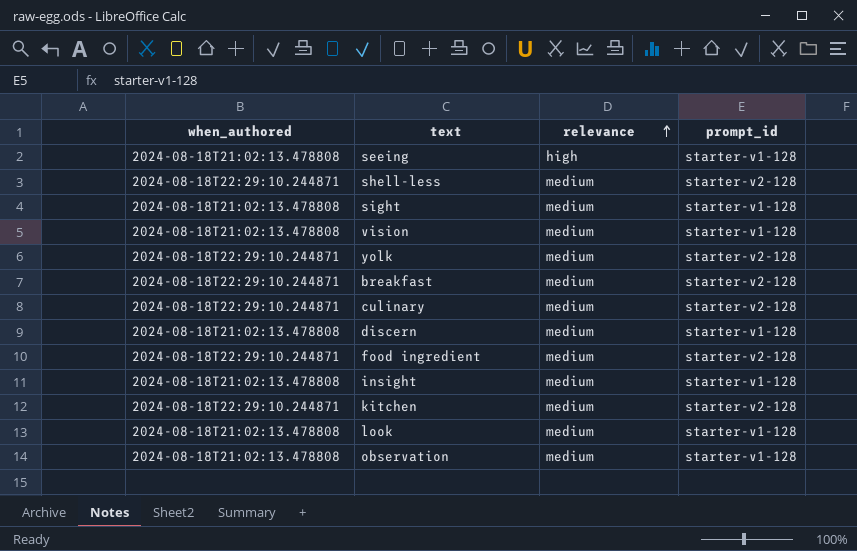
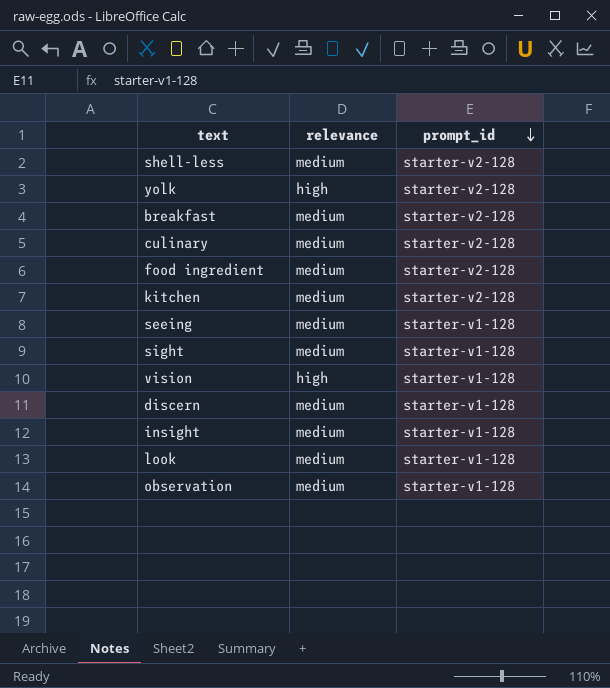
row order: relevance ascending -> prompt_id descending
column when_authored | position: 1 -> none
yolk | relevance: medium -> high
seeing | relevance: high -> medium
vision | relevance: medium -> high

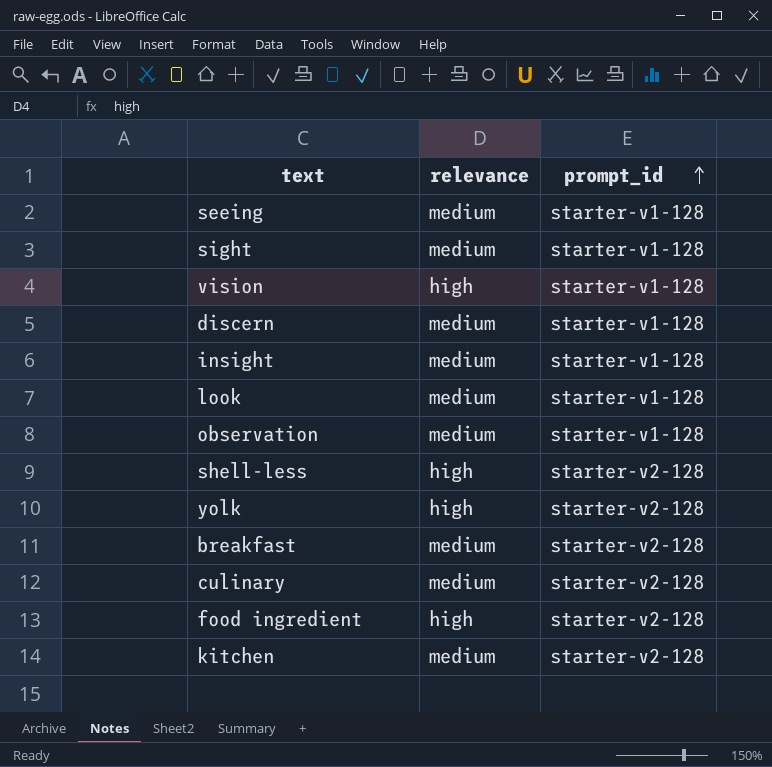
row order: prompt_id descending -> prompt_id ascending
shell-less | relevance: medium -> high
food ingredient | relevance: medium -> high

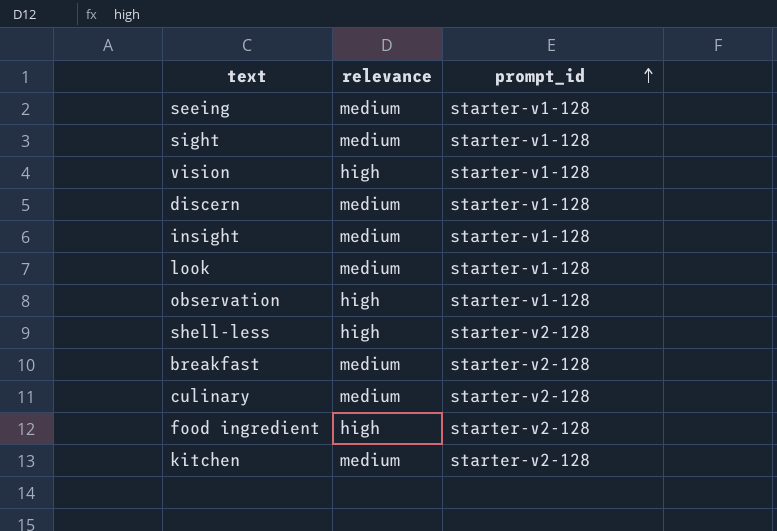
row yolk: high | starter-v2-128 -> none
observation | relevance: medium -> high

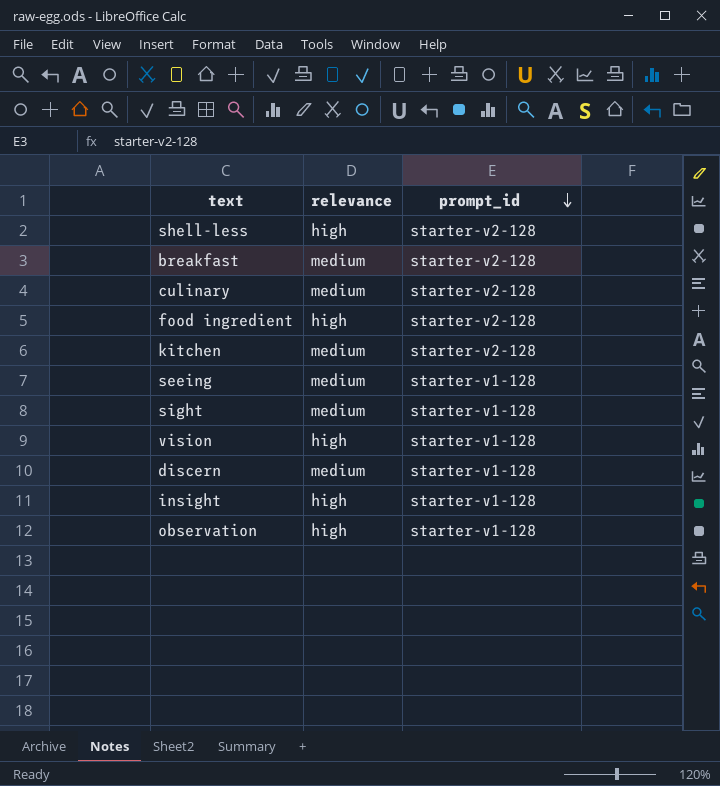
row order: prompt_id ascending -> prompt_id descending
row look: medium | starter-v1-128 -> none
insight | relevance: medium -> high

